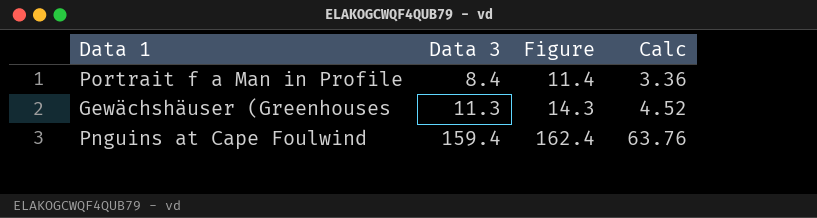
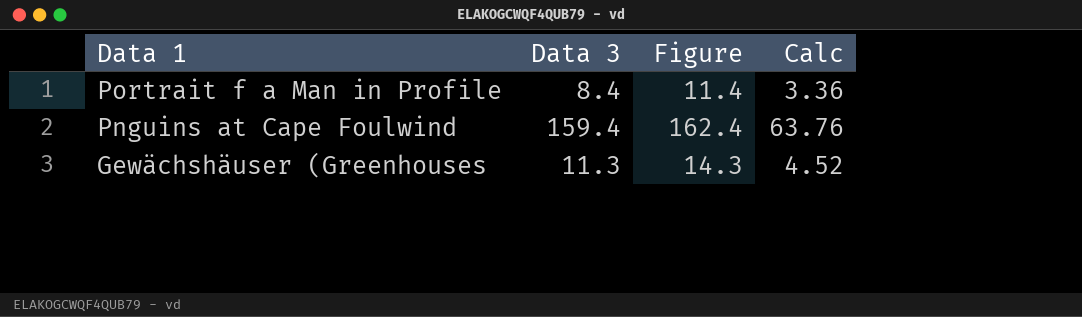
row order: Data 3 ascending -> Data 1 descending

